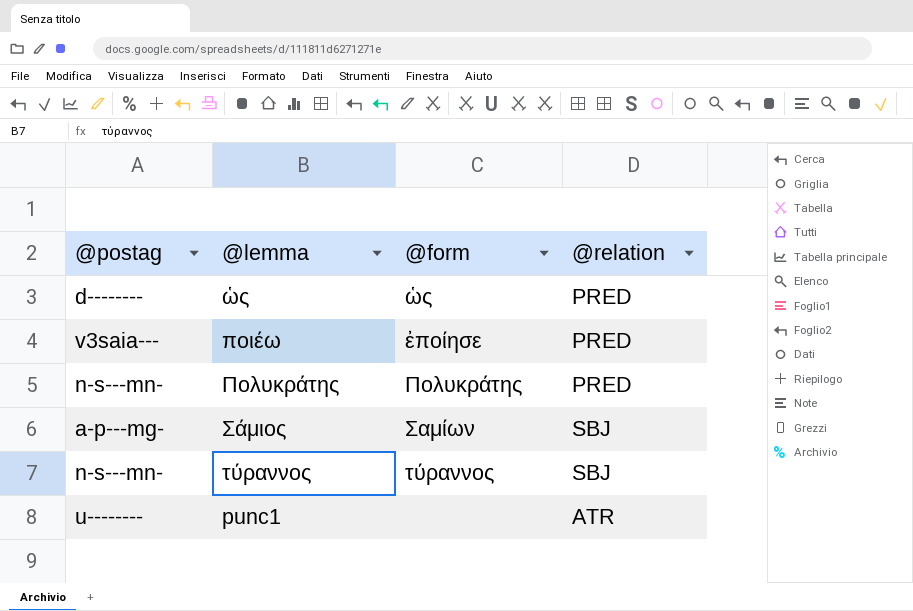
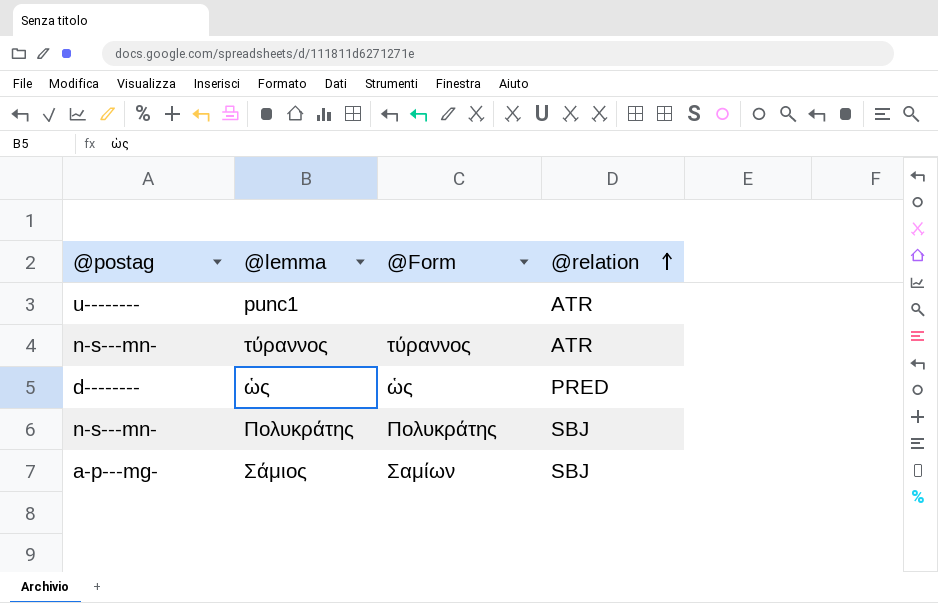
row order: none -> @relation ascending
column name: @form -> @Form
row ποιέω: v3saia--- | ἐποίησε | PRED -> none
τύραννος | @relation: SBJ -> ATR
Πολυκράτης | @relation: PRED -> SBJ

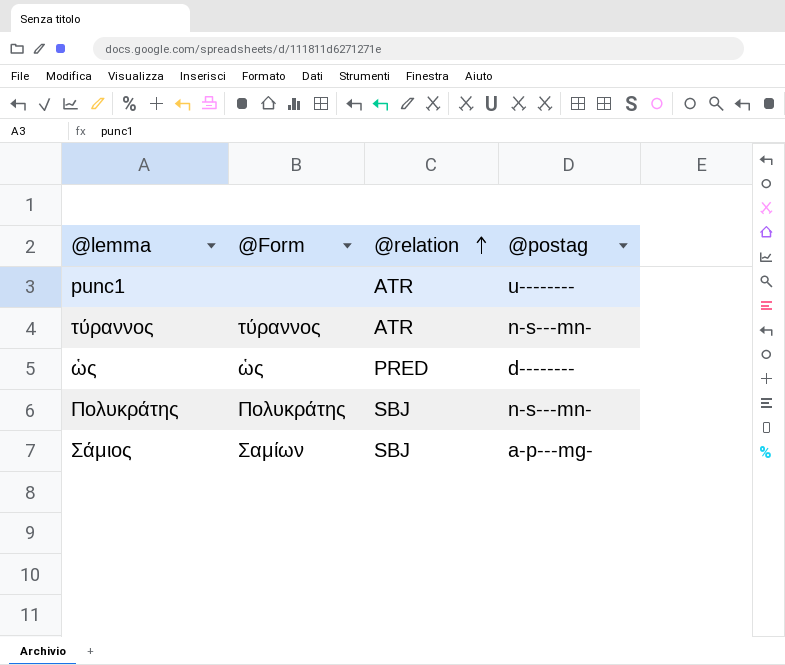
column @postag | position: 1 -> 4

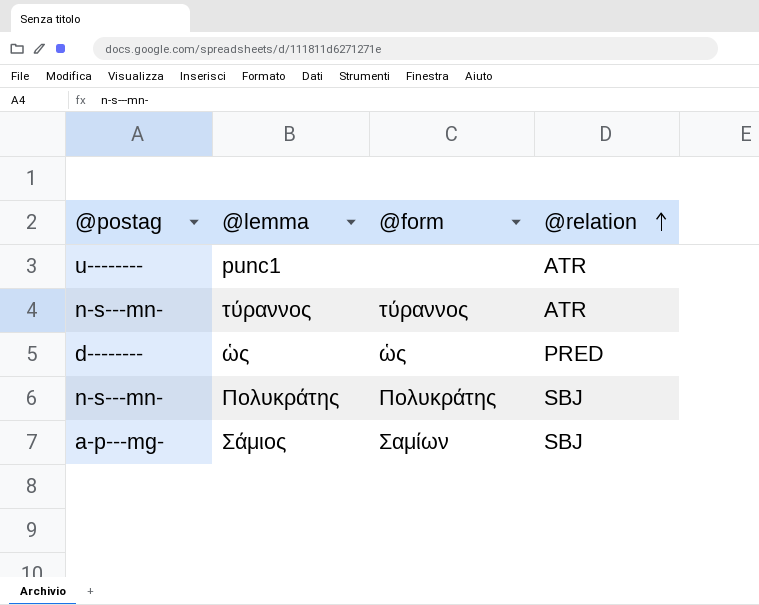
column @postag | position: 4 -> 1
column name: @Form -> @form

